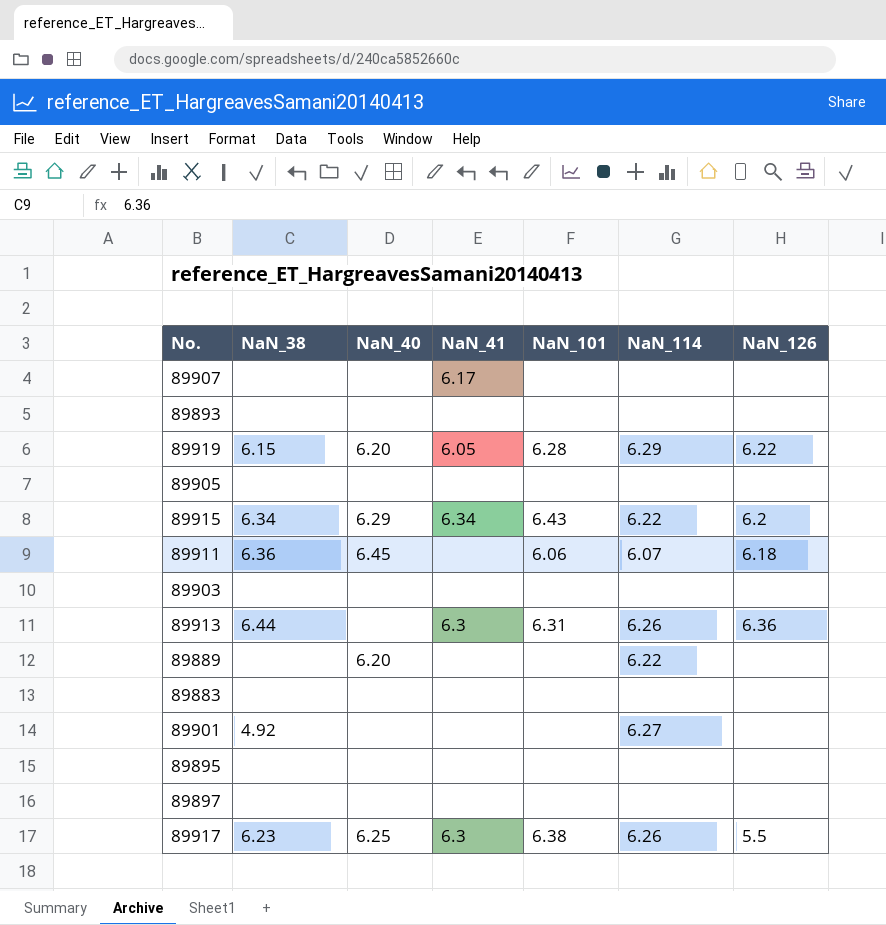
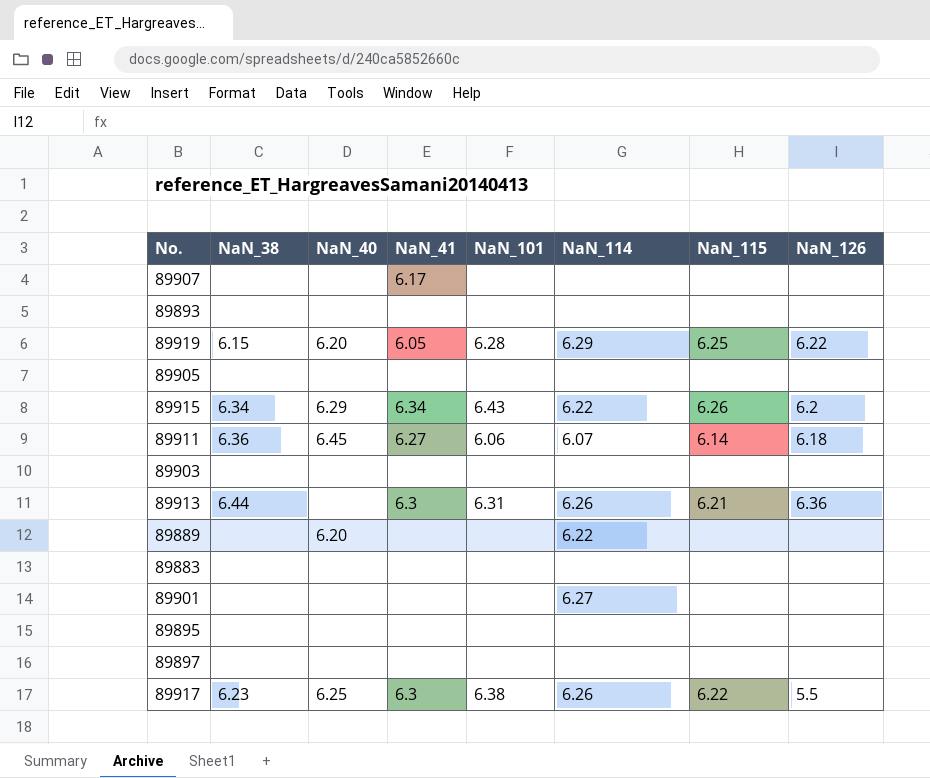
column NaN_115 | position: none -> 7
89911 | NaN_41: none -> 6.27
89901 | NaN_38: 4.92 -> none

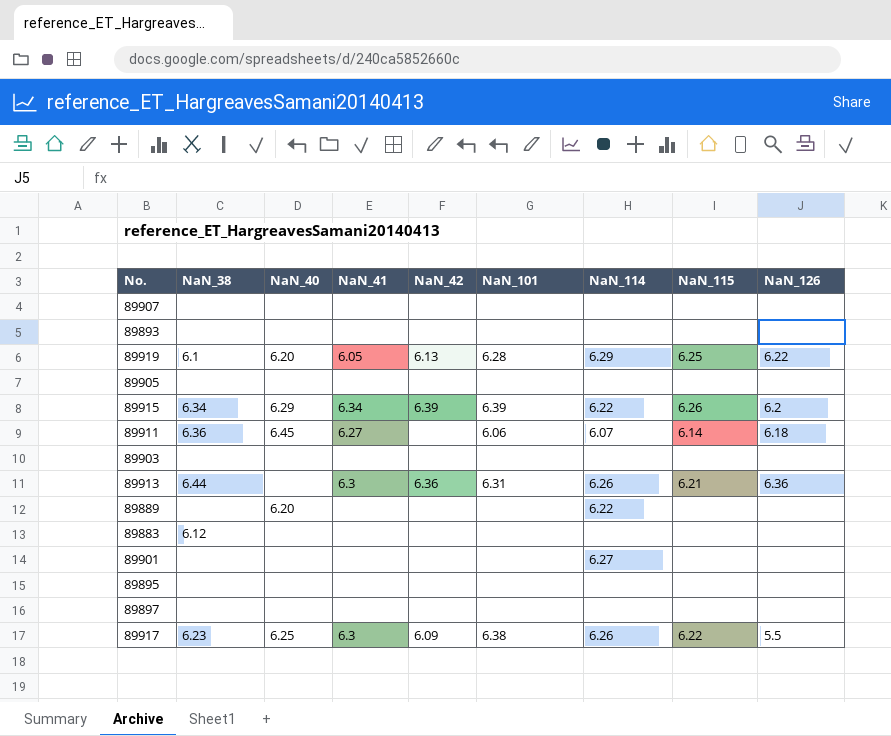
column NaN_42 | position: none -> 5
89907 | NaN_41: 6.17 -> none
89919 | NaN_38: 6.15 -> 6.1
89915 | NaN_101: 6.43 -> 6.39
89883 | NaN_38: none -> 6.12

